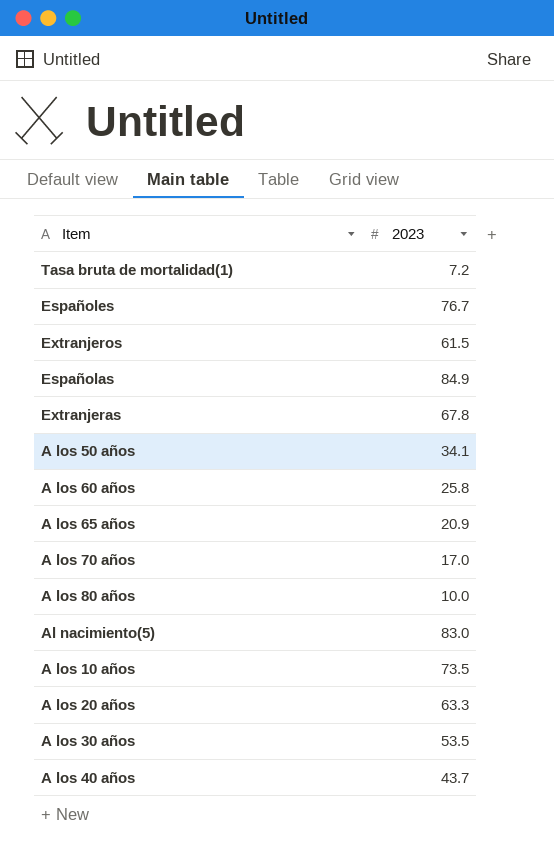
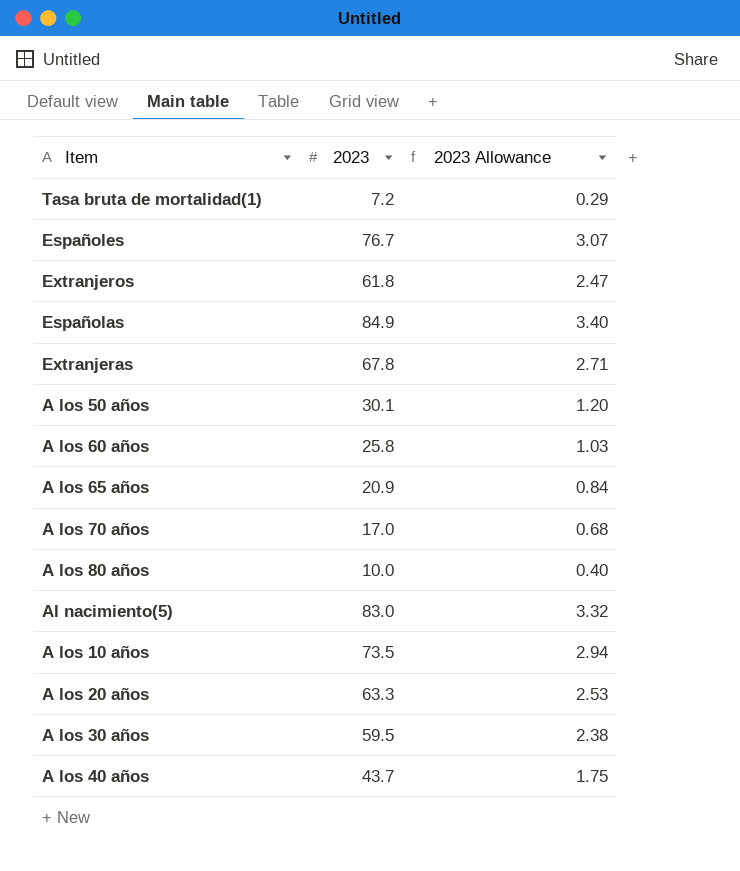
column 2023 Allowance | formula: none -> [2023] * 0.04
Extranjeros | 2023: 61.5 -> 61.8
A los 50 años | 2023: 34.1 -> 30.1
A los 30 años | 2023: 53.5 -> 59.5

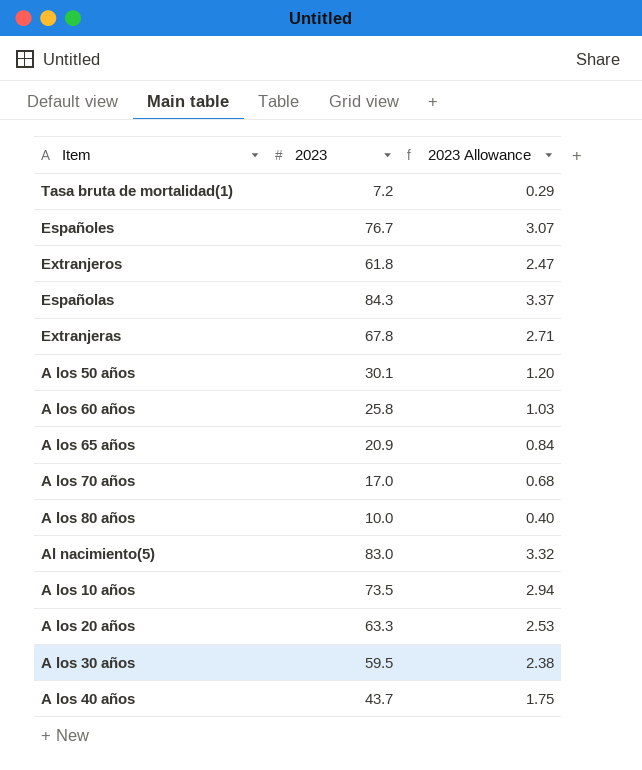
Españolas | 2023: 84.9 -> 84.3
Españolas | 2023 Allowance: 3.40 -> 3.37

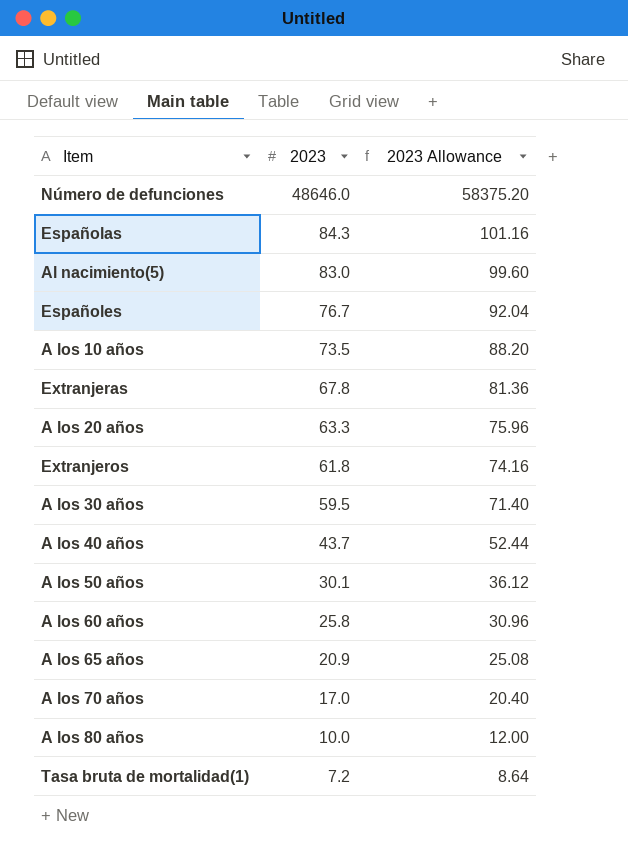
row order: none -> 2023 descending
column 2023 Allowance | formula: [2023] * 0.04 -> [2023] * 1.2
row Número de defunciones: none -> 48646.0 | 58375.20

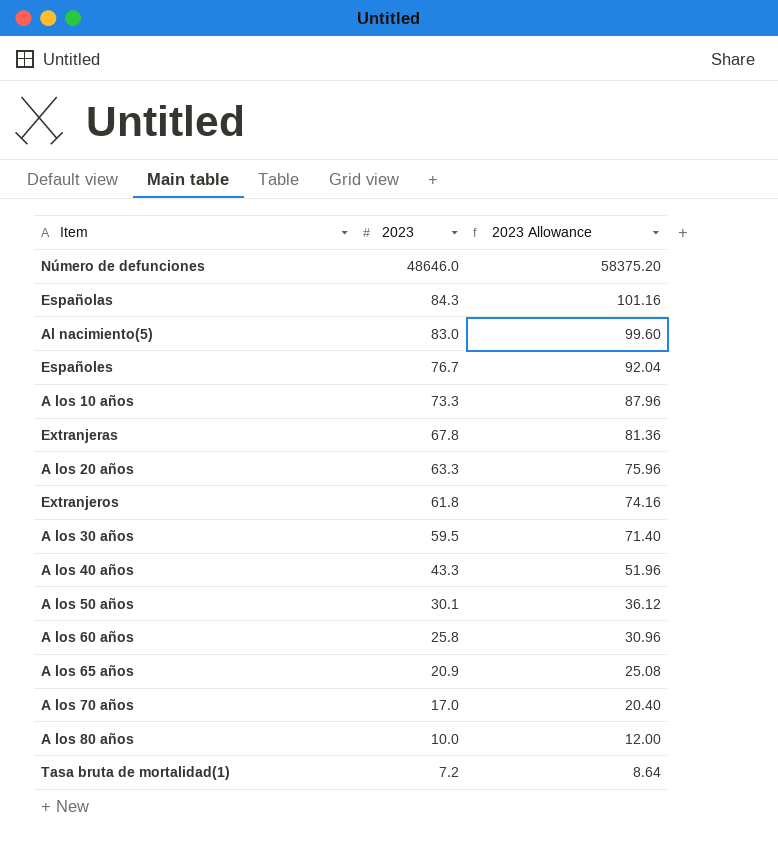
A los 10 años | 2023: 73.5 -> 73.3
A los 10 años | 2023 Allowance: 88.20 -> 87.96
A los 40 años | 2023: 43.7 -> 43.3
A los 40 años | 2023 Allowance: 52.44 -> 51.96

